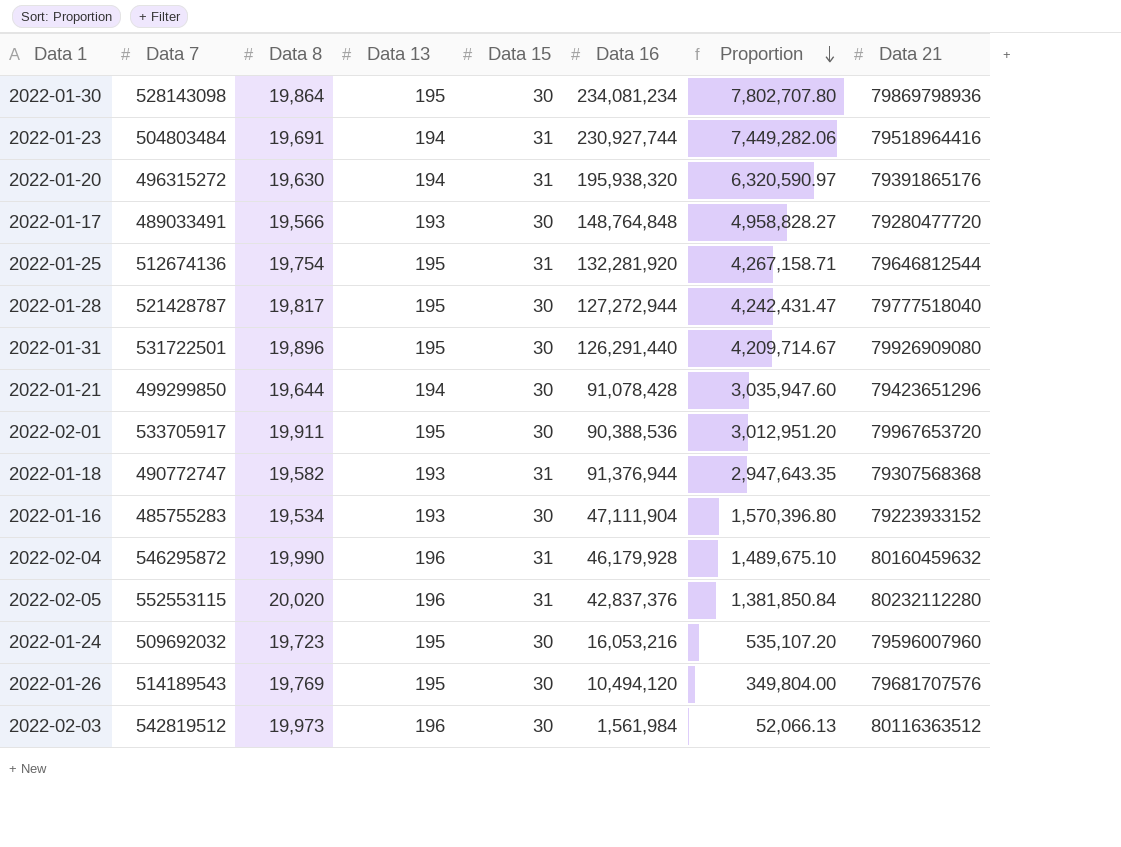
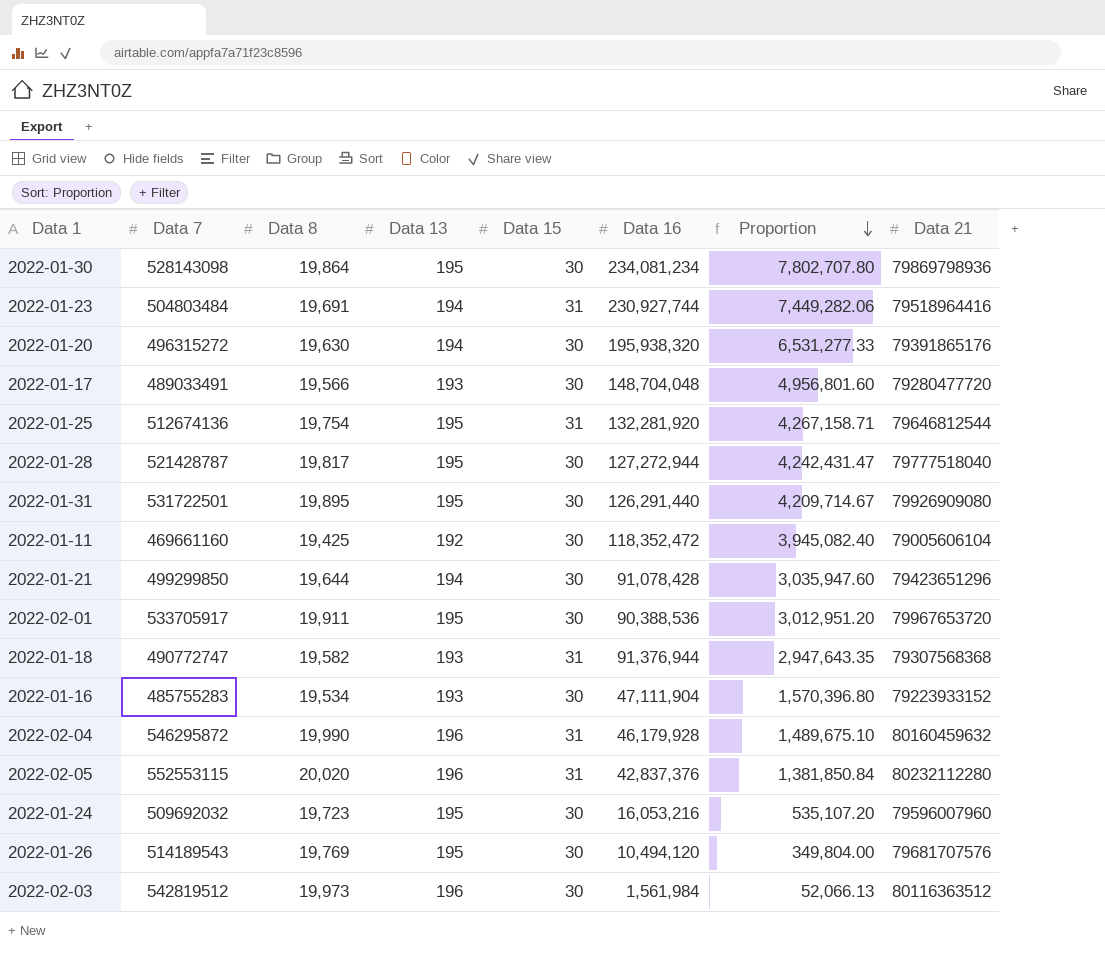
2022-01-20 | Data 15: 31 -> 30
2022-01-20 | Proportion: 6,320,590.97 -> 6,531,277.33
2022-01-17 | Data 16: 148,764,848 -> 148,704,048
2022-01-17 | Proportion: 4,958,828.27 -> 4,956,801.60
2022-01-31 | Data 8: 19,896 -> 19,895
row 2022-01-11: none -> 469661160 | 19,425 | 192 | 30 | 118,352,472 | 3,945,082.40 | 79005606104

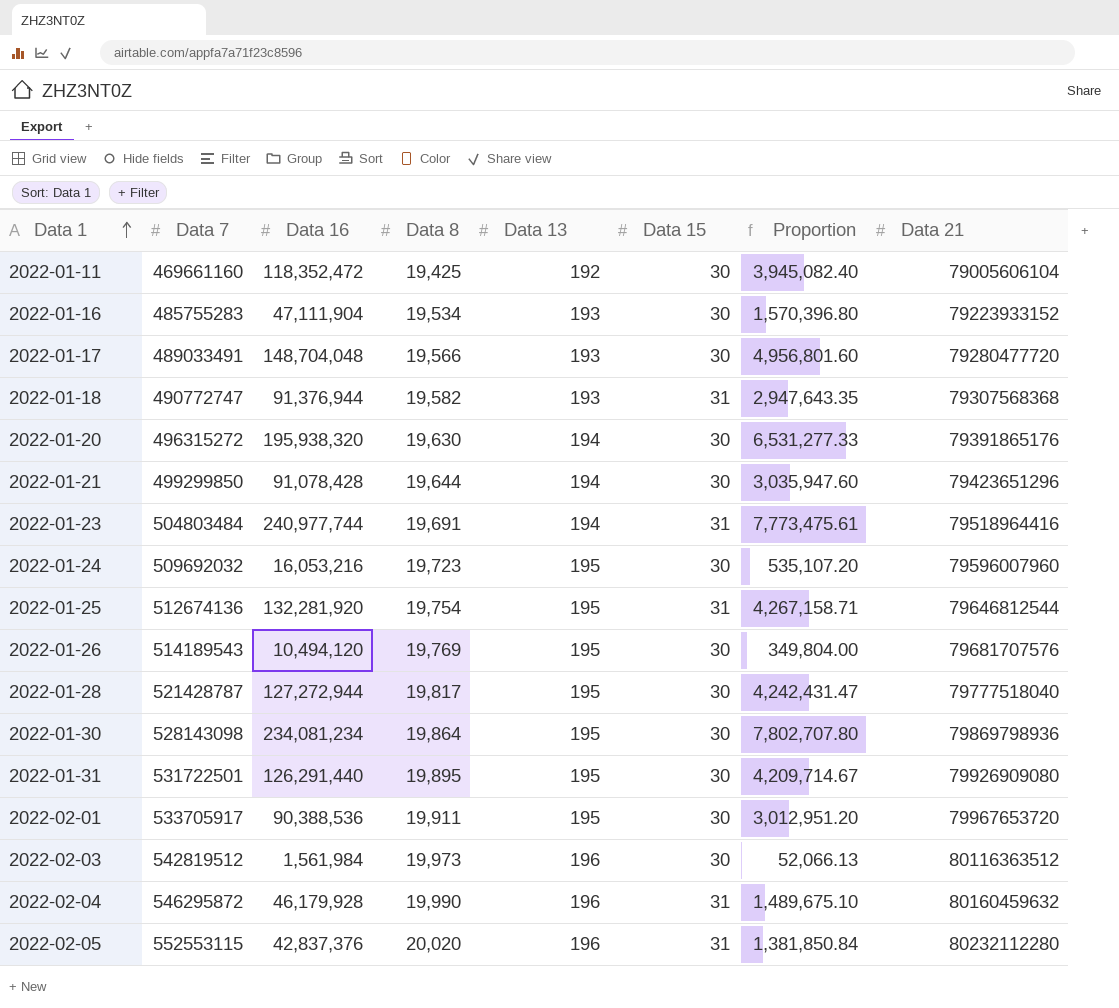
row order: Proportion descending -> Data 1 ascending
column Data 16 | position: 6 -> 3
2022-01-23 | Data 16: 230,927,744 -> 240,977,744
2022-01-23 | Proportion: 7,449,282.06 -> 7,773,475.61

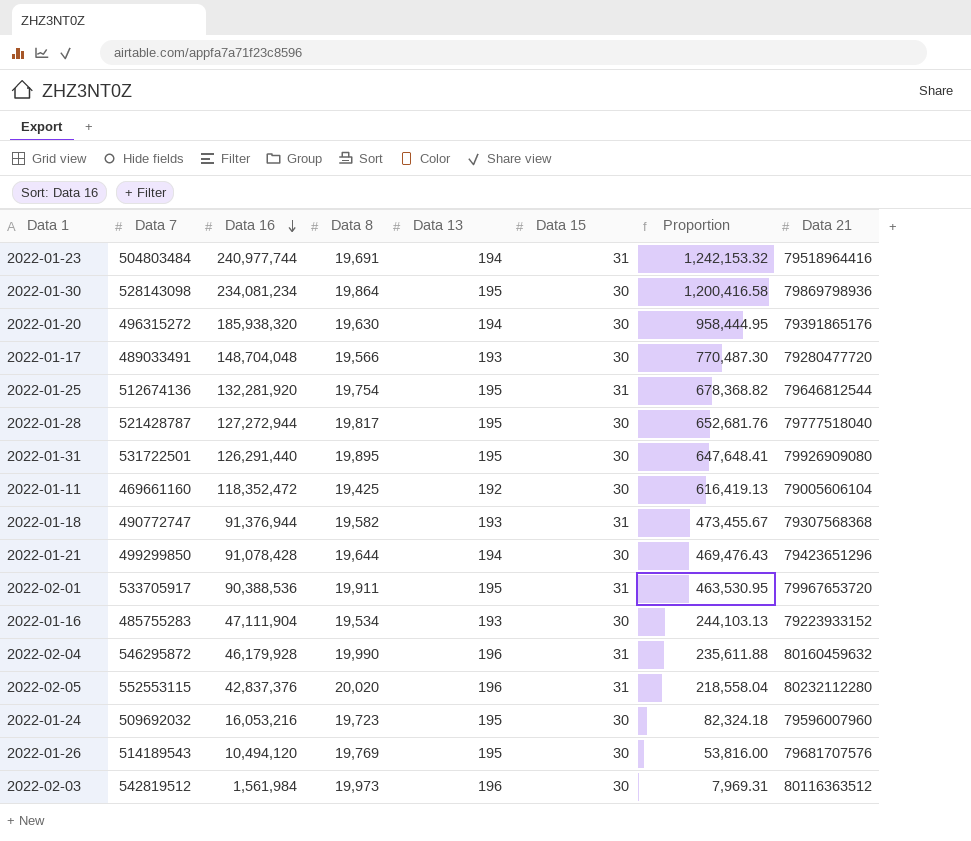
row order: Data 1 ascending -> Data 16 descending
column Proportion | formula: [Data 16] / [Data 15] -> [Data 16] / [Data 13]
2022-01-20 | Data 16: 195,938,320 -> 185,938,320
2022-02-01 | Data 15: 30 -> 31

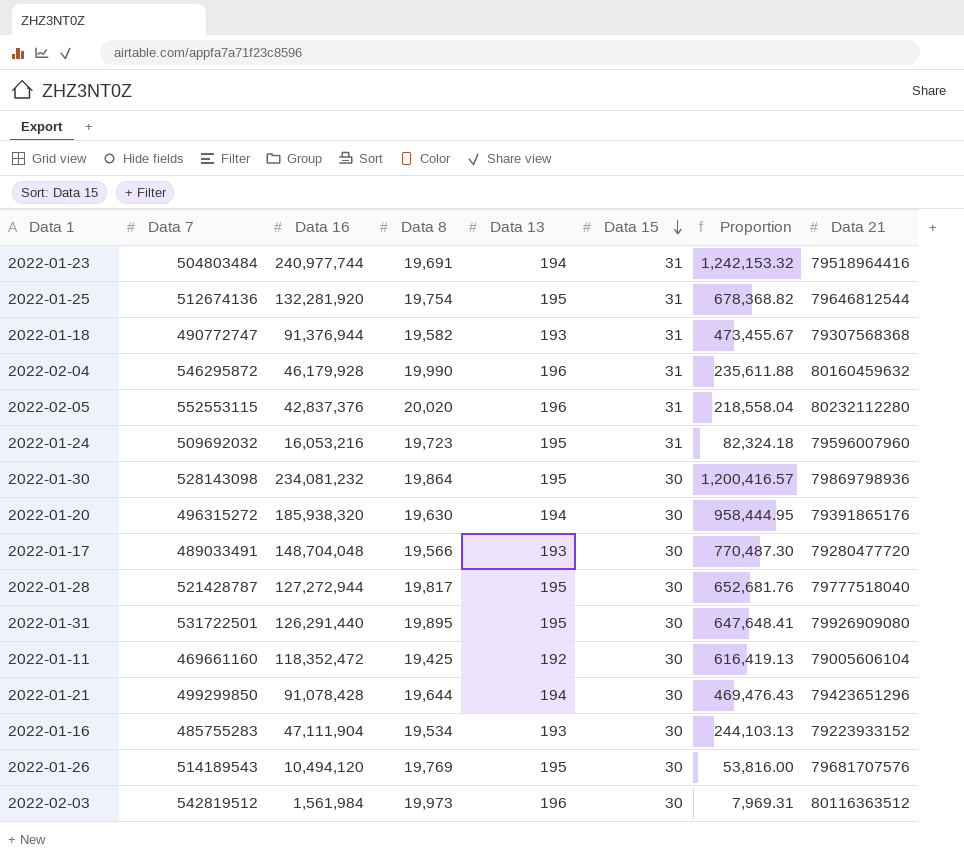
row order: Data 16 descending -> Data 15 descending
row 2022-02-01: 533705917 | 90,388,536 | 19,911 | 195 | 31 | 463,530.95 | 79967653720 -> none
2022-01-24 | Data 15: 30 -> 31
2022-01-30 | Data 16: 234,081,234 -> 234,081,232
2022-01-30 | Proportion: 1,200,416.58 -> 1,200,416.57

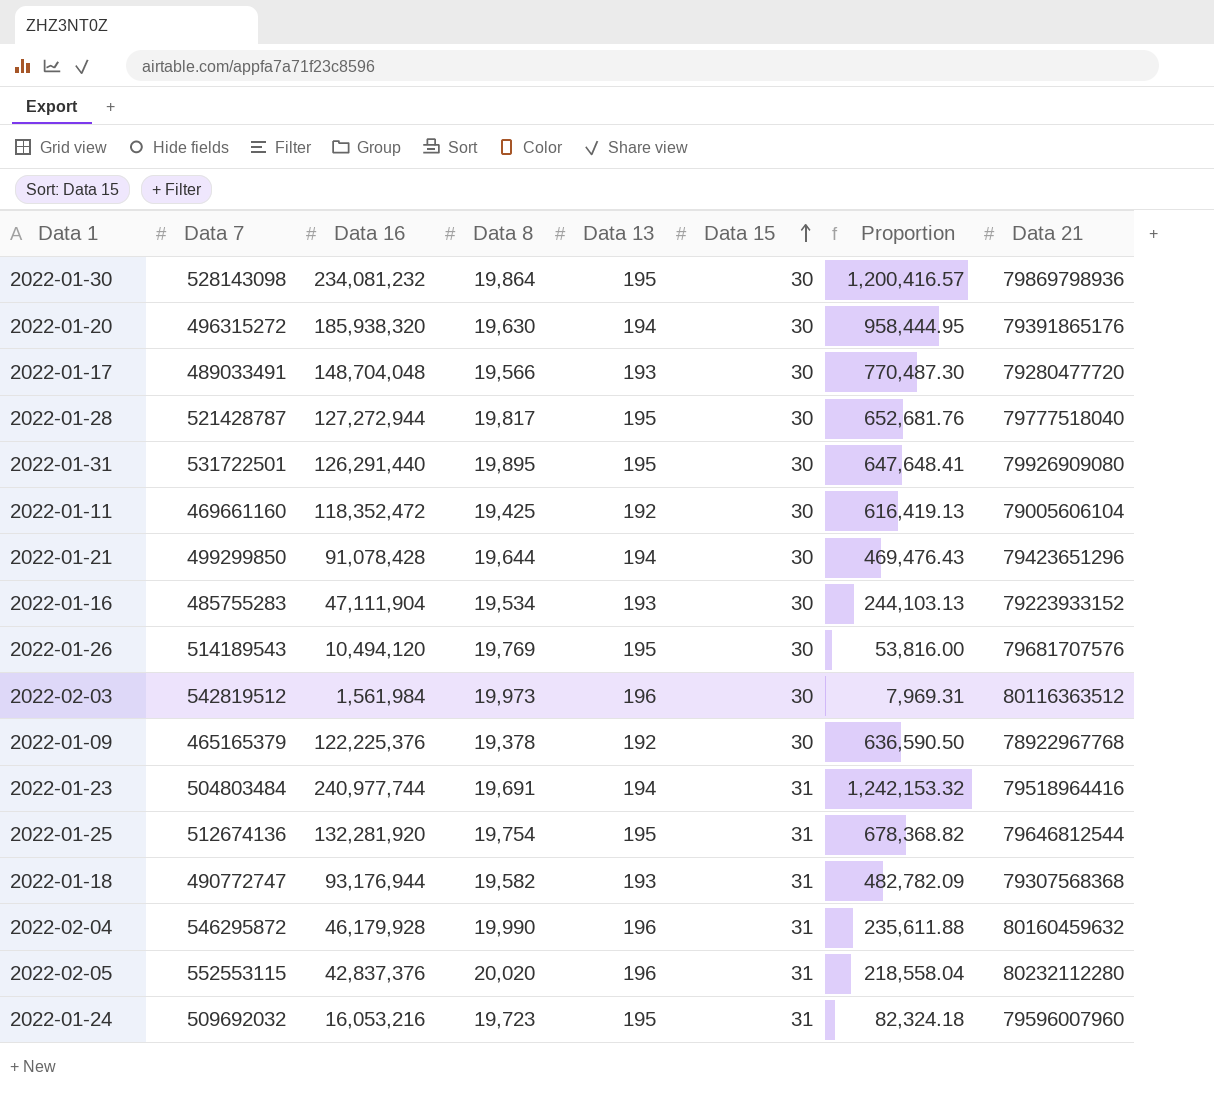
row order: Data 15 descending -> Data 15 ascending
row 2022-01-09: none -> 465165379 | 122,225,376 | 19,378 | 192 | 30 | 636,590.50 | 78922967768
2022-01-18 | Data 16: 91,376,944 -> 93,176,944
2022-01-18 | Proportion: 473,455.67 -> 482,782.09

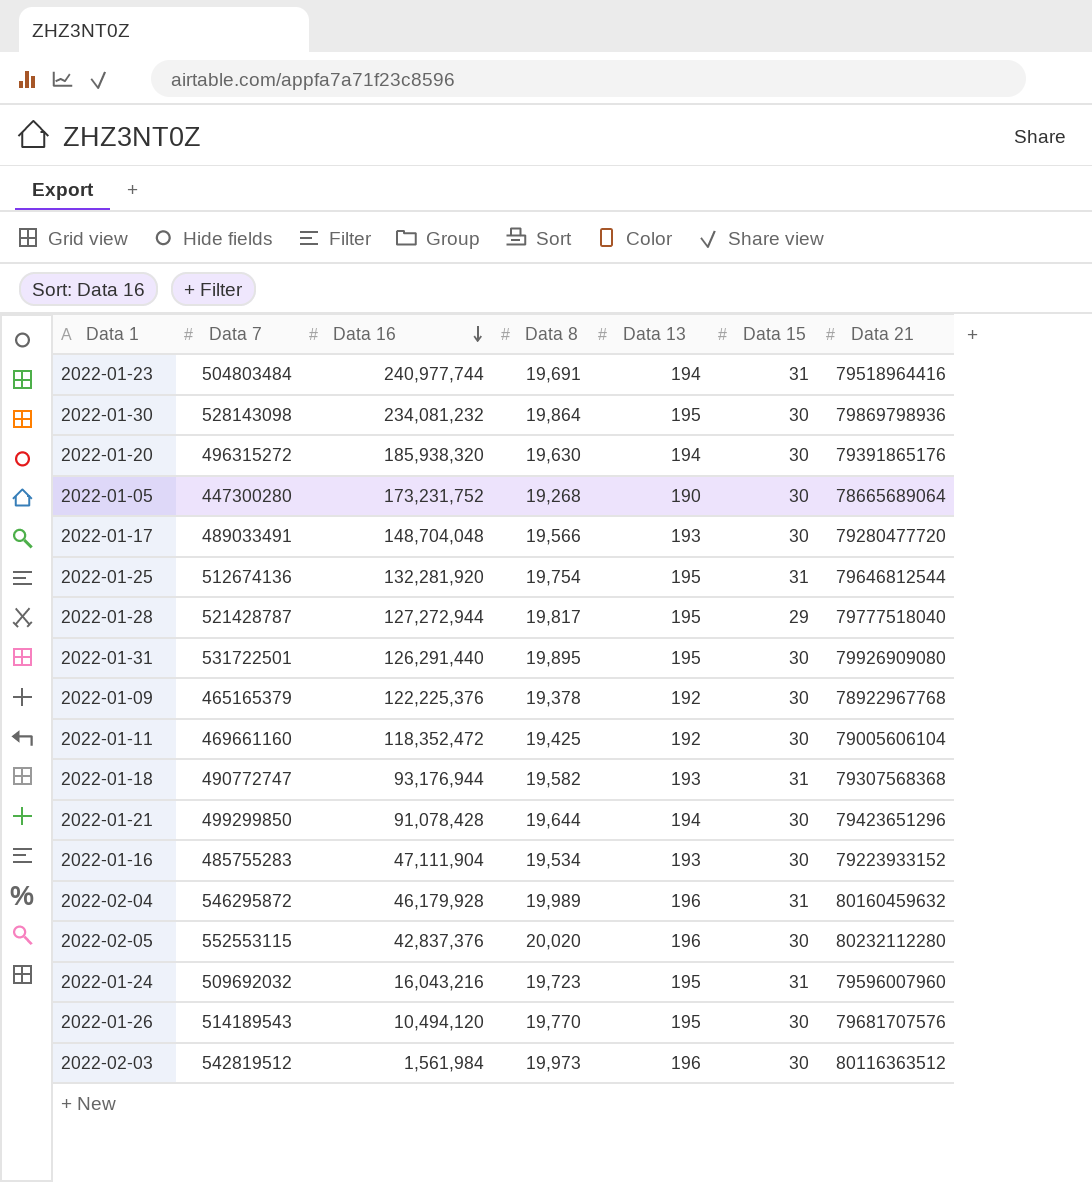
row order: Data 15 ascending -> Data 16 descending
column Proportion | formula: [Data 16] / [Data 13] -> none
row 2022-01-05: none -> 447300280 | 173,231,752 | 19,268 | 190 | 30 | 78665689064
2022-01-28 | Data 15: 30 -> 29
2022-02-04 | Data 8: 19,990 -> 19,989
2022-02-05 | Data 15: 31 -> 30
2022-01-24 | Data 16: 16,053,216 -> 16,043,216
2022-01-26 | Data 8: 19,769 -> 19,770

